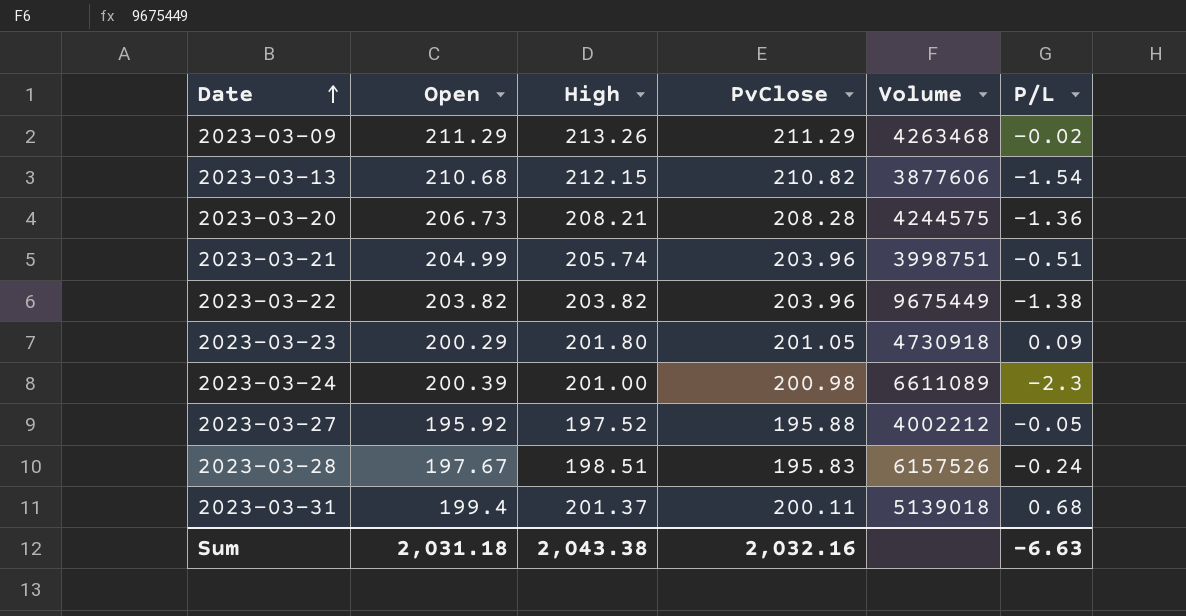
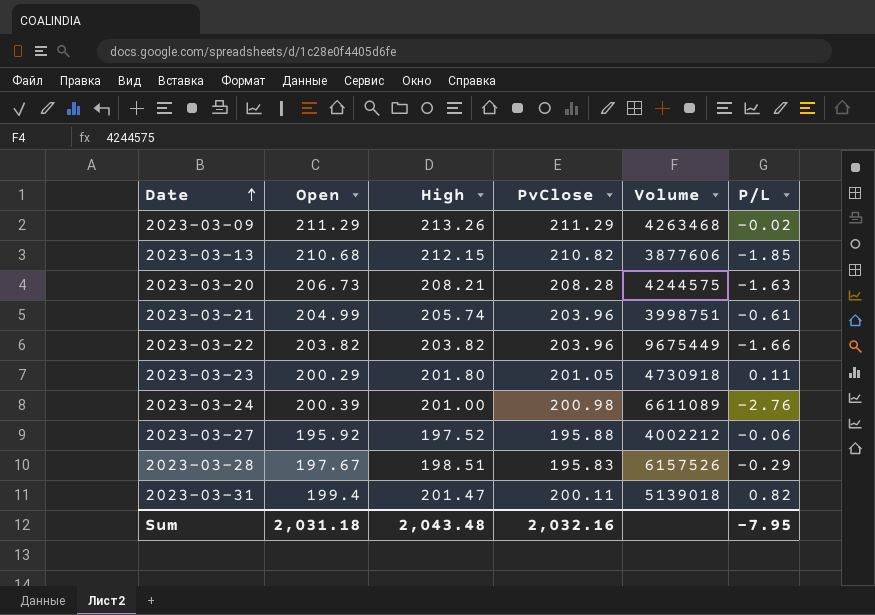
2023-03-13 | P/L: -1.54 -> -1.85
2023-03-20 | P/L: -1.36 -> -1.63
2023-03-21 | P/L: -0.51 -> -0.61
2023-03-22 | P/L: -1.38 -> -1.66
2023-03-23 | P/L: 0.09 -> 0.11
2023-03-24 | P/L: -2.3 -> -2.76
2023-03-27 | P/L: -0.05 -> -0.06
2023-03-28 | P/L: -0.24 -> -0.29
2023-03-31 | High: 201.37 -> 201.47
2023-03-31 | P/L: 0.68 -> 0.82
Sum | High: 2,043.38 -> 2,043.48
Sum | P/L: -6.63 -> -7.95

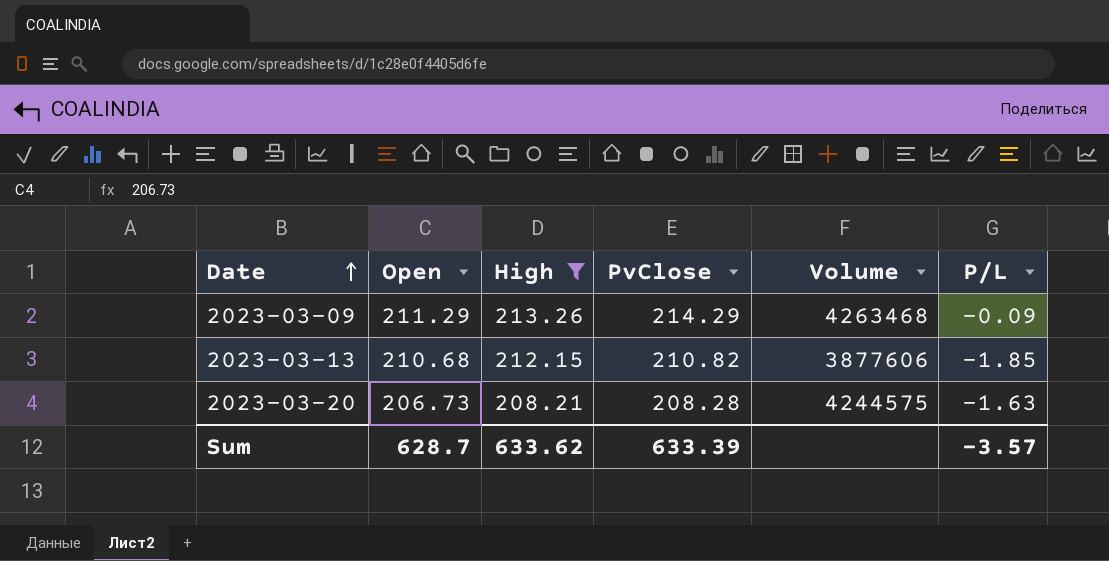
filter: none -> High >= 208.21
2023-03-09 | PvClose: 211.29 -> 214.29
2023-03-09 | P/L: -0.02 -> -0.09
Sum | Open: 2,031.18 -> 628.7
Sum | High: 2,043.48 -> 633.62
Sum | PvClose: 2,032.16 -> 633.39
Sum | P/L: -7.95 -> -3.57

